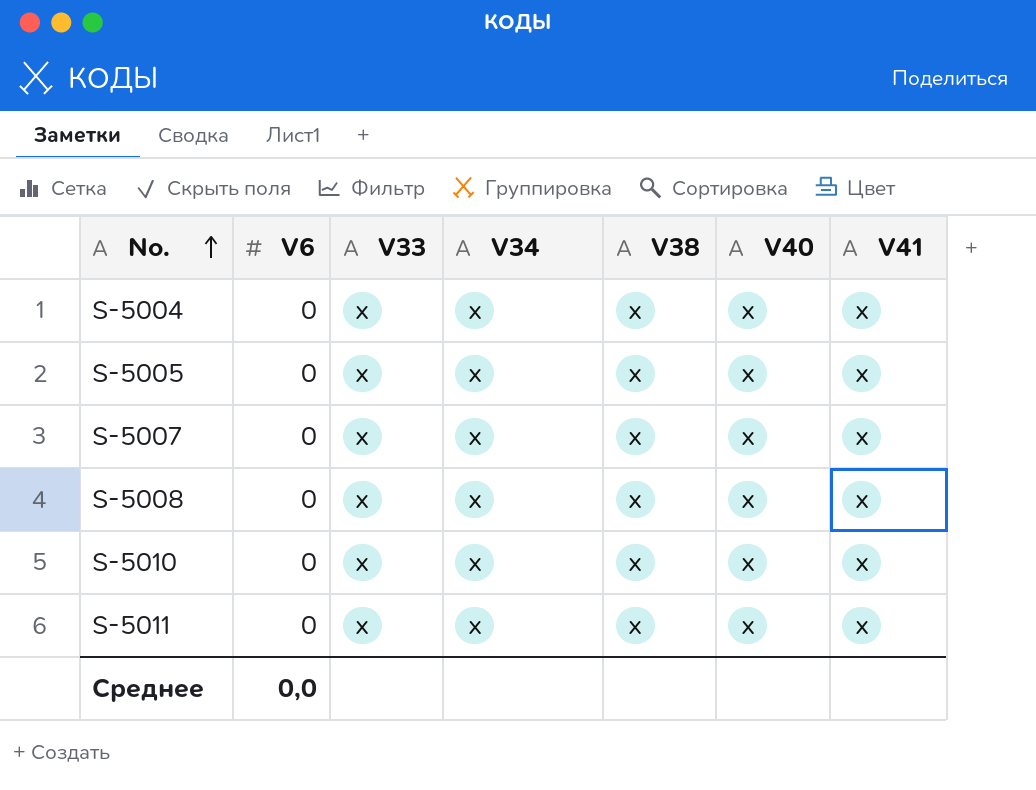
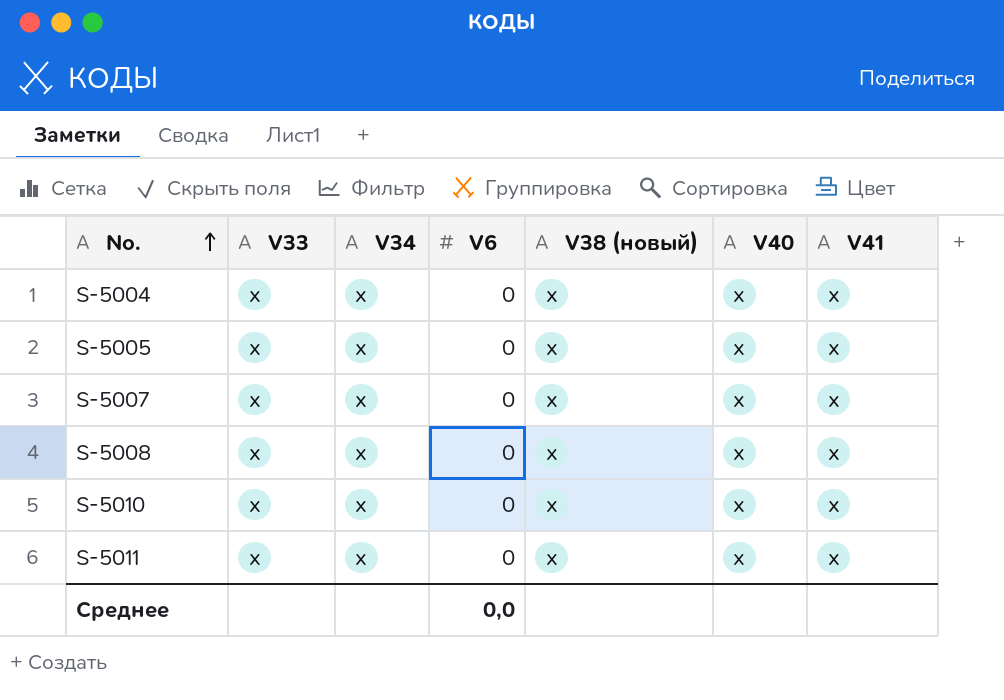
column V6 | position: 2 -> 4
column name: V38 -> V38 (новый)

